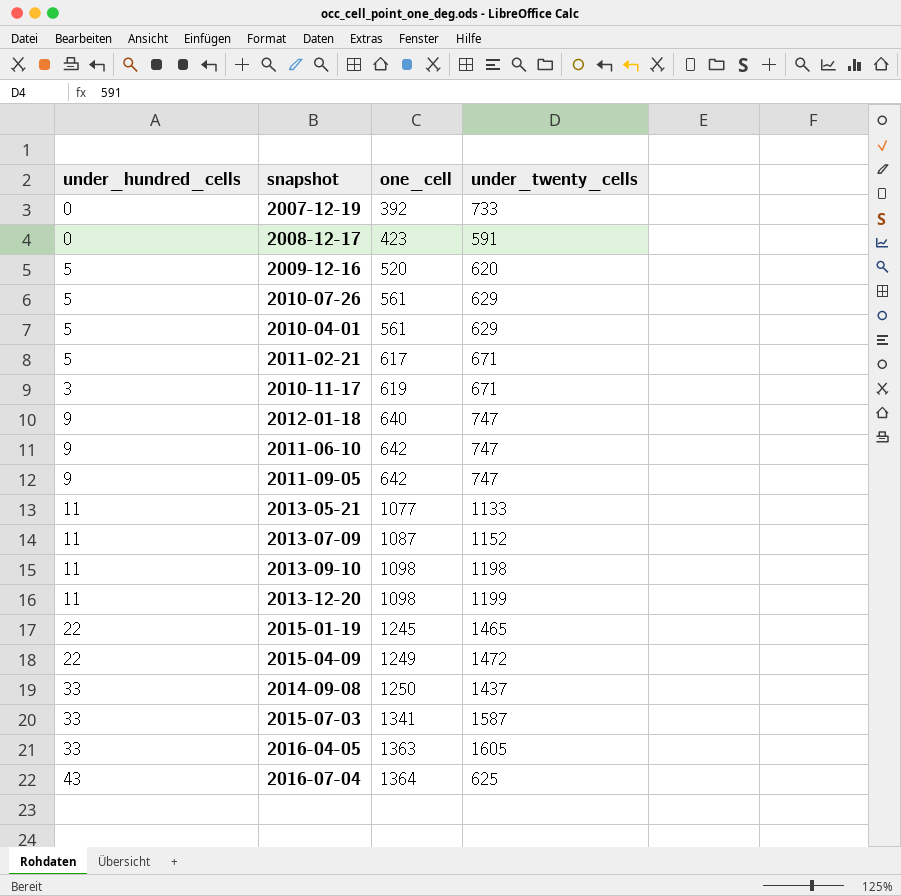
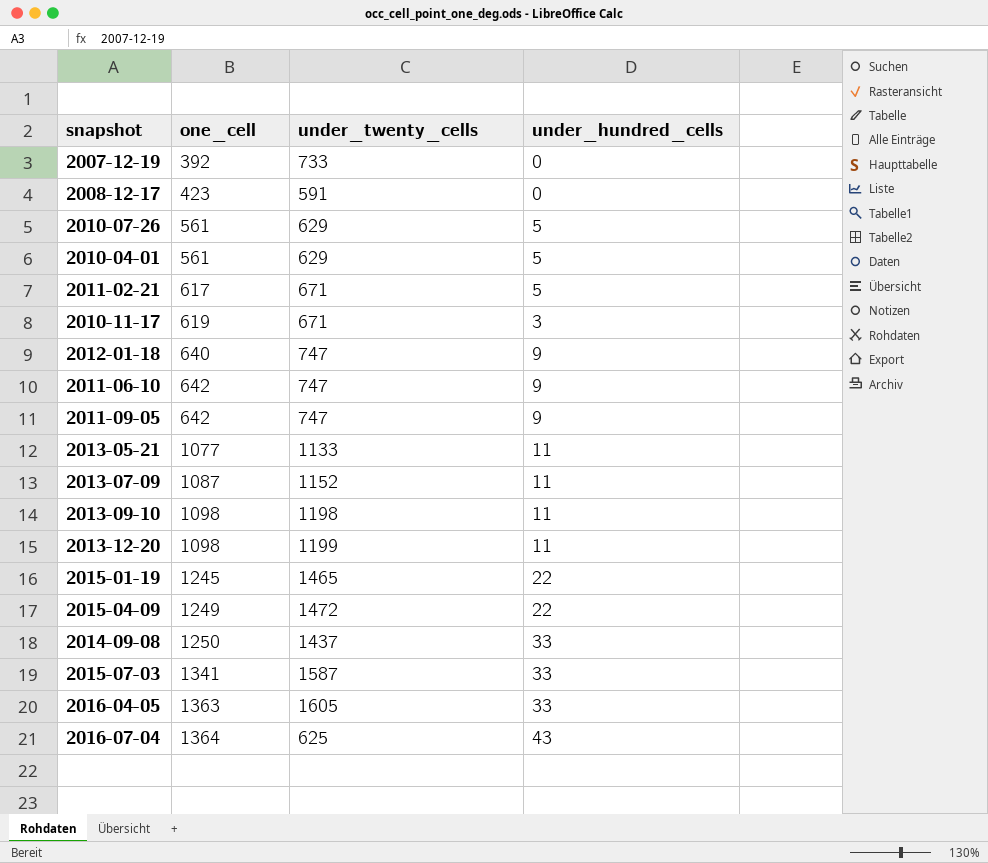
column under_hundred_cells | position: 1 -> 4
row 2009-12-16: 5 | 520 | 620 -> none

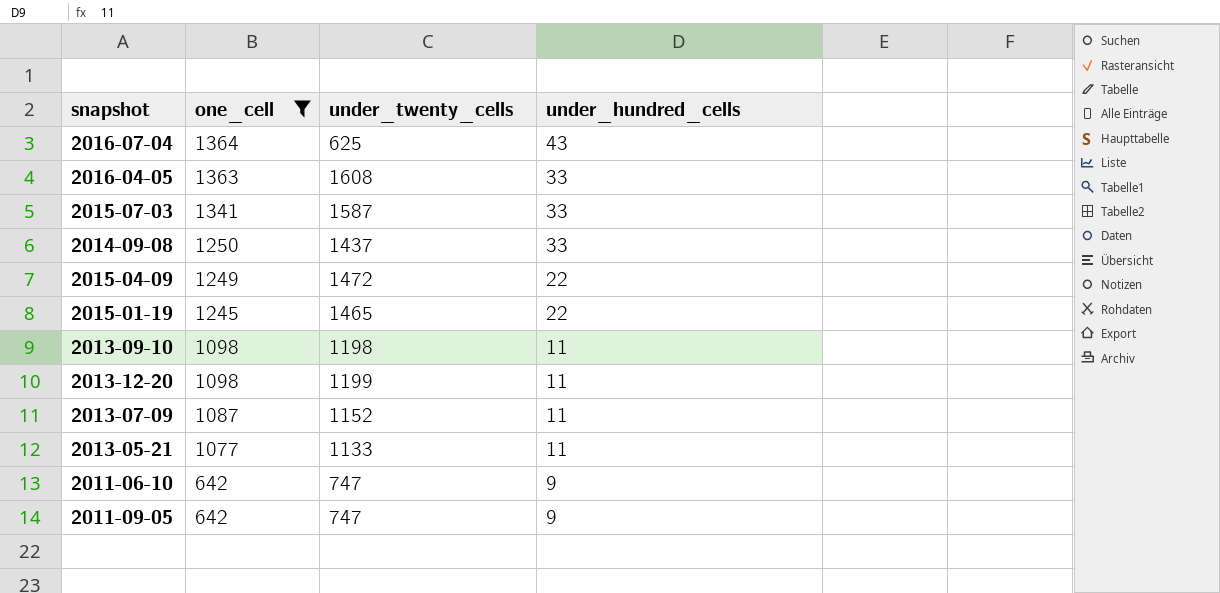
filter: none -> one_cell >= 642
row order: one_cell ascending -> one_cell descending
2016-04-05 | under_twenty_cells: 1605 -> 1608

